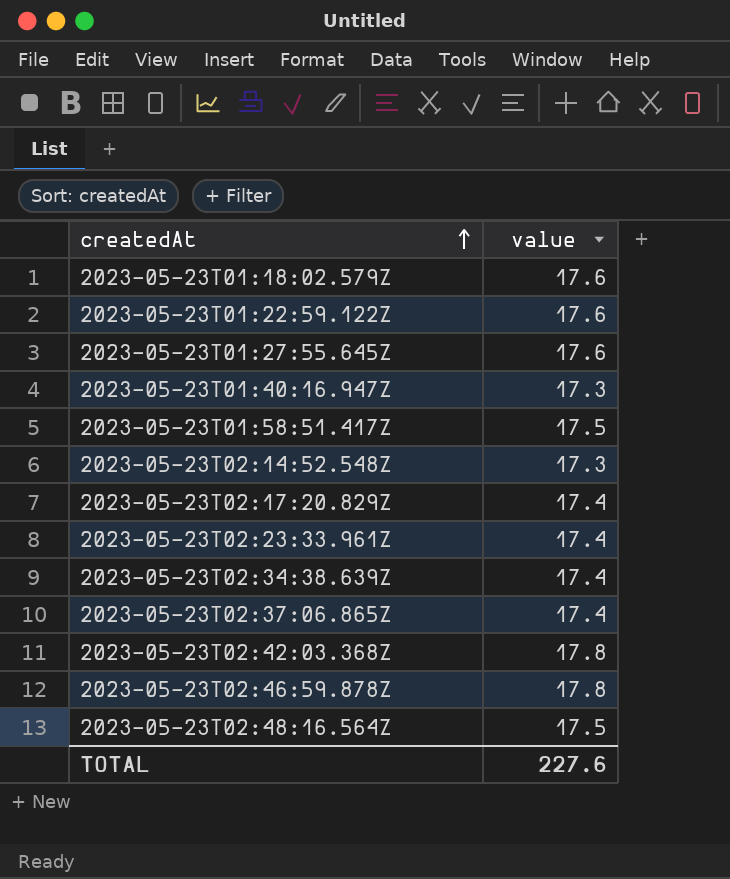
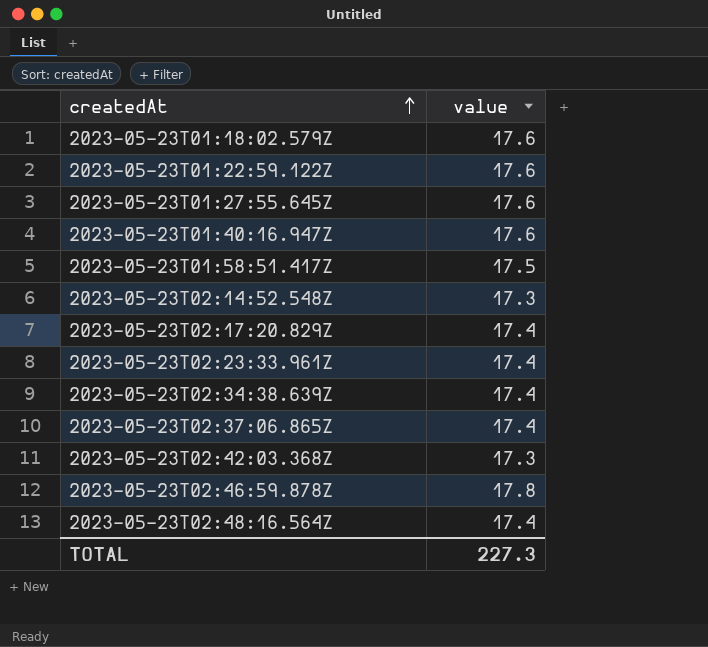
2023-05-23T01:40:16.947Z | value: 17.3 -> 17.6
2023-05-23T02:42:03.368Z | value: 17.8 -> 17.3
2023-05-23T02:48:16.564Z | value: 17.5 -> 17.4
TOTAL | value: 227.6 -> 227.3

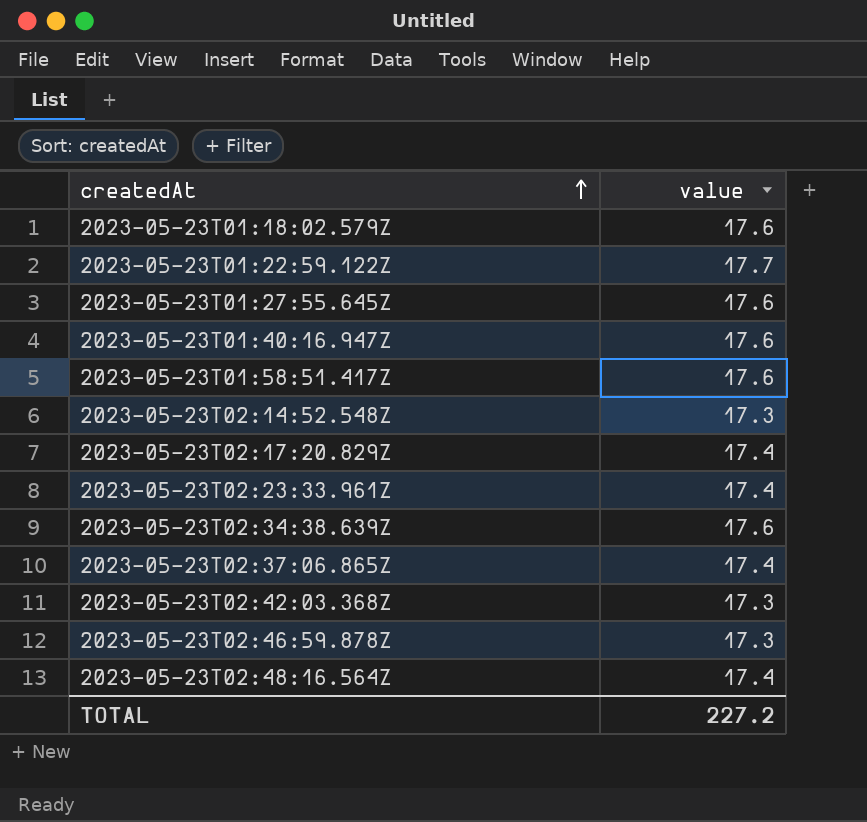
2023-05-23T01:22:59.122Z | value: 17.6 -> 17.7
2023-05-23T01:58:51.417Z | value: 17.5 -> 17.6
2023-05-23T02:34:38.639Z | value: 17.4 -> 17.6
2023-05-23T02:46:59.878Z | value: 17.8 -> 17.3
TOTAL | value: 227.3 -> 227.2

